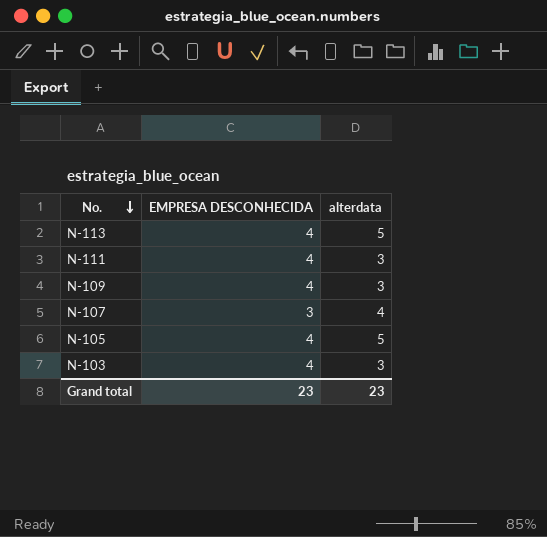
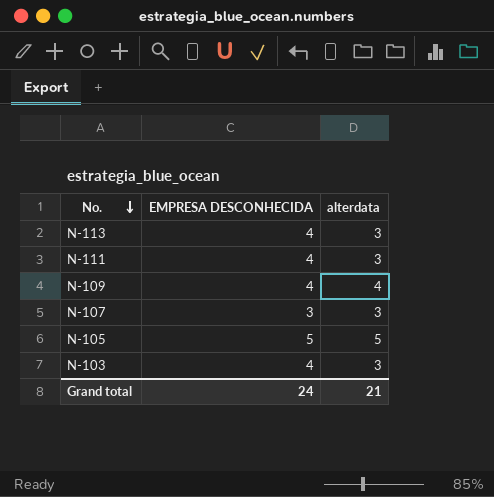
N-113 | alterdata: 5 -> 3
N-109 | alterdata: 3 -> 4
N-107 | alterdata: 4 -> 3
N-105 | EMPRESA DESCONHECIDA: 4 -> 5
Grand total | EMPRESA DESCONHECIDA: 23 -> 24
Grand total | alterdata: 23 -> 21

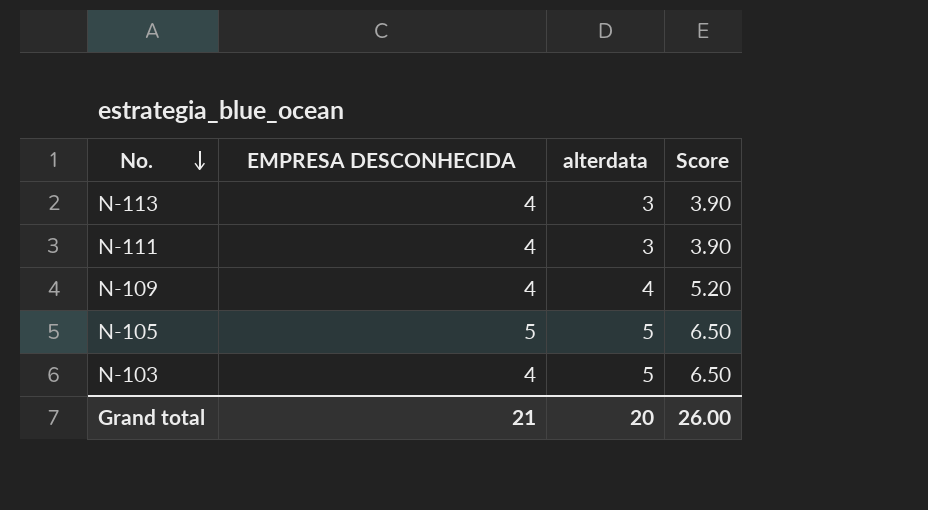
column Score | formula: none -> [alterdata] * 1.3
row N-107: 3 | 3 -> none
N-103 | alterdata: 3 -> 5
Grand total | EMPRESA DESCONHECIDA: 24 -> 21
Grand total | alterdata: 21 -> 20

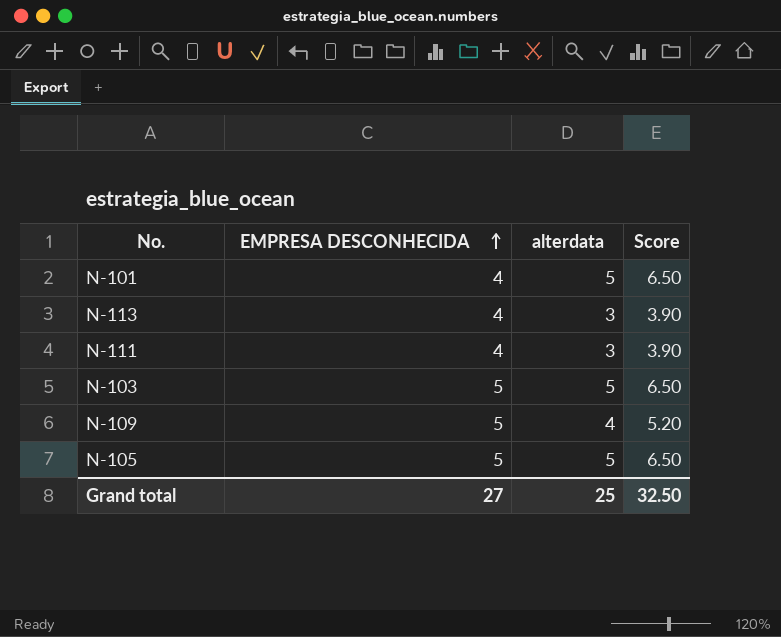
row order: No. descending -> EMPRESA DESCONHECIDA ascending
row N-101: none -> 4 | 5 | 6.50
N-103 | EMPRESA DESCONHECIDA: 4 -> 5
N-109 | EMPRESA DESCONHECIDA: 4 -> 5
Grand total | EMPRESA DESCONHECIDA: 21 -> 27
Grand total | alterdata: 20 -> 25
Grand total | Score: 26.00 -> 32.50

